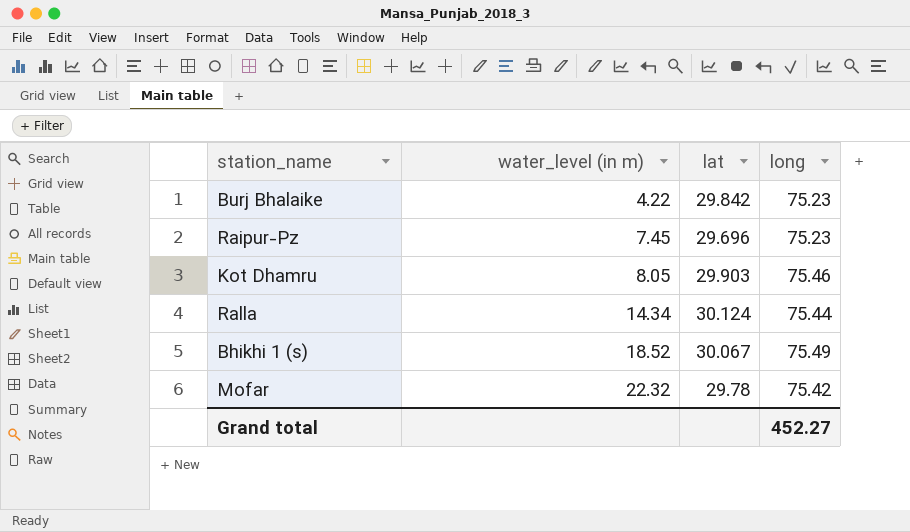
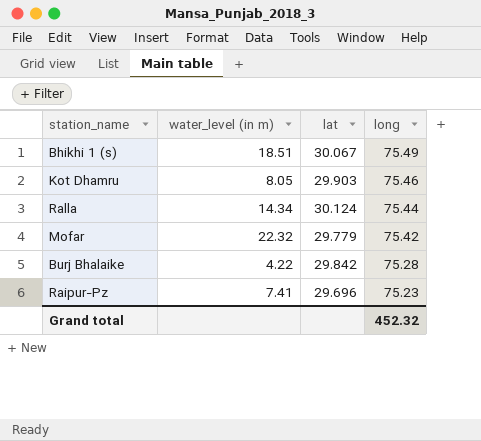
row order: water_level (in m) ascending -> long descending
Bhikhi 1 (s) | water_level (in m): 18.52 -> 18.51
Mofar | lat: 29.78 -> 29.779
Burj Bhalaike | long: 75.23 -> 75.28
Raipur-Pz | water_level (in m): 7.45 -> 7.41
Grand total | long: 452.27 -> 452.32

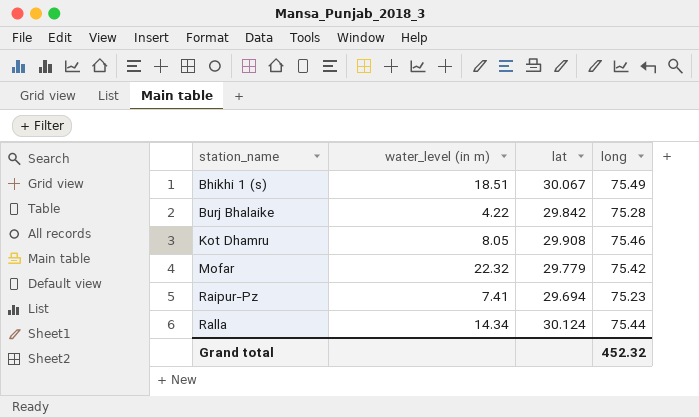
row order: long descending -> station_name ascending
Kot Dhamru | lat: 29.903 -> 29.908
Raipur-Pz | lat: 29.696 -> 29.694

